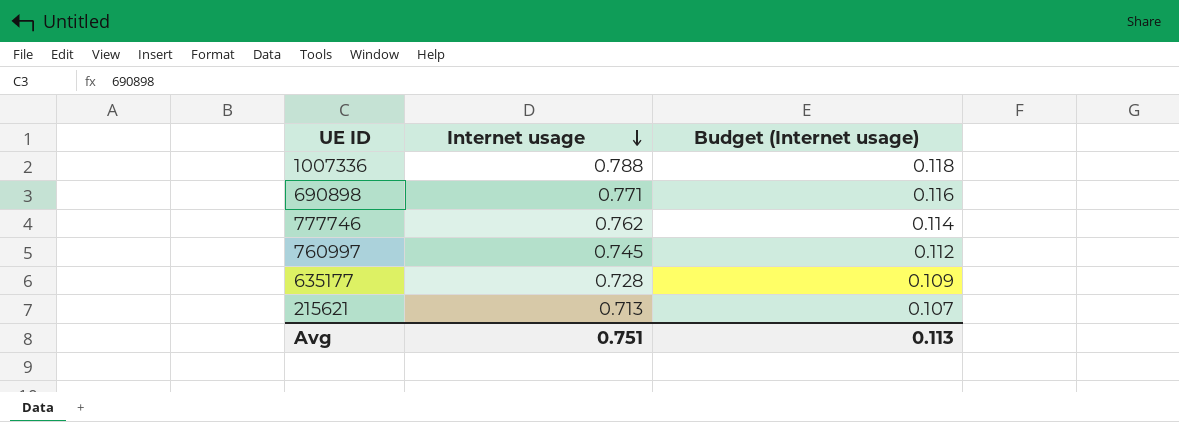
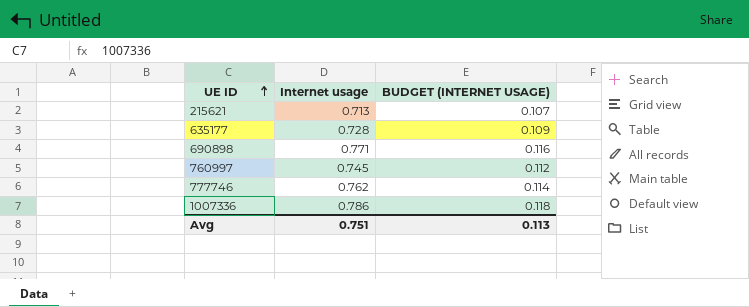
row order: Internet usage descending -> UE ID ascending
column name: Budget (Internet usage) -> BUDGET (INTERNET USAGE)
1007336 | Internet usage: 0.788 -> 0.786

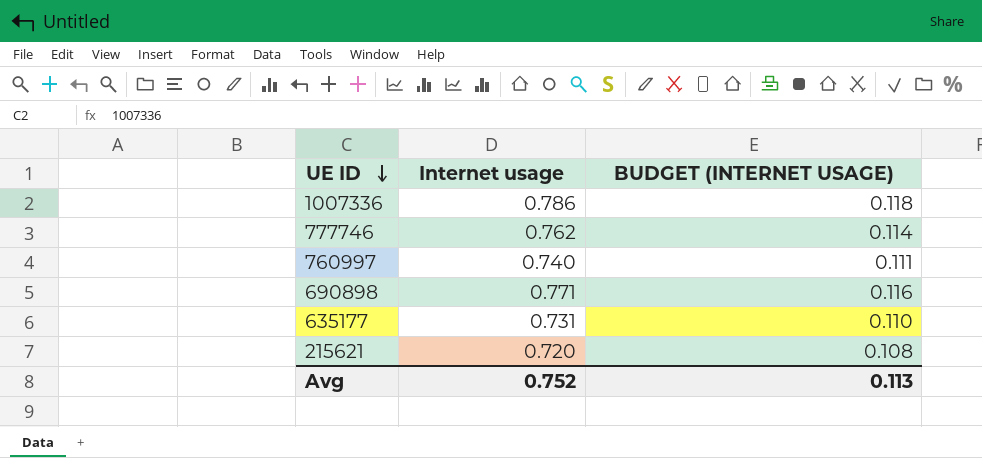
row order: UE ID ascending -> UE ID descending
760997 | Internet usage: 0.745 -> 0.740
760997 | BUDGET (INTERNET USAGE): 0.112 -> 0.111
635177 | Internet usage: 0.728 -> 0.731
635177 | BUDGET (INTERNET USAGE): 0.109 -> 0.110
215621 | Internet usage: 0.713 -> 0.720
215621 | BUDGET (INTERNET USAGE): 0.107 -> 0.108
Avg | Internet usage: 0.751 -> 0.752

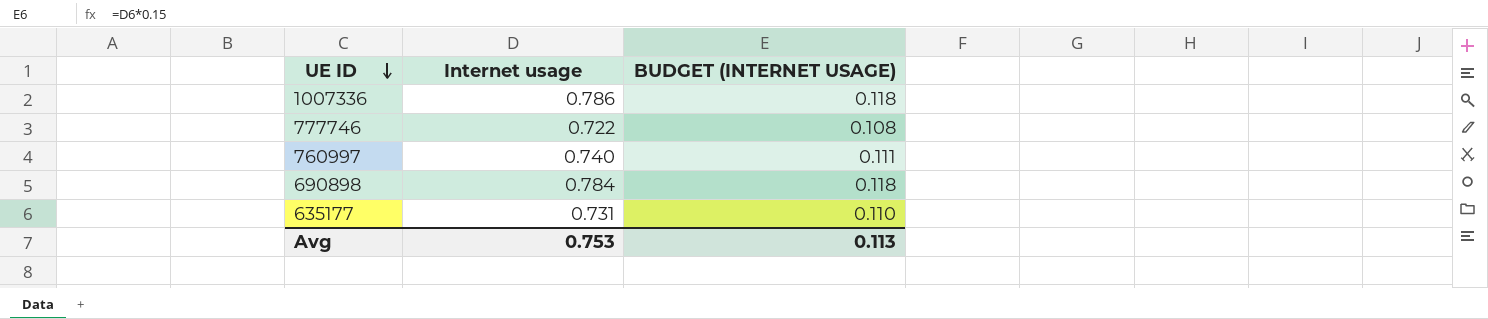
row 215621: 0.720 | 0.108 -> none
777746 | Internet usage: 0.762 -> 0.722
777746 | BUDGET (INTERNET USAGE): 0.114 -> 0.108
690898 | Internet usage: 0.771 -> 0.784
690898 | BUDGET (INTERNET USAGE): 0.116 -> 0.118
Avg | Internet usage: 0.752 -> 0.753

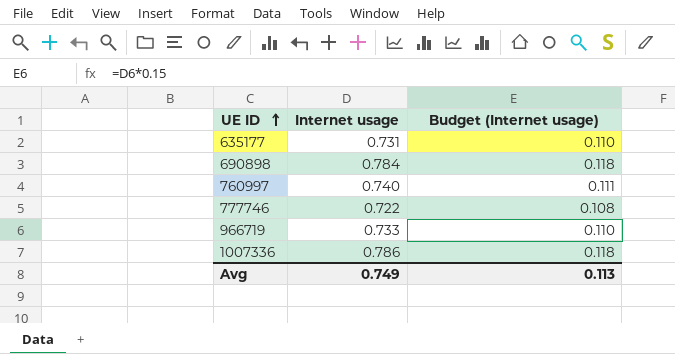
row order: UE ID descending -> UE ID ascending
column name: BUDGET (INTERNET USAGE) -> Budget (Internet usage)
row 966719: none -> 0.733 | 0.110
Avg | Internet usage: 0.753 -> 0.749

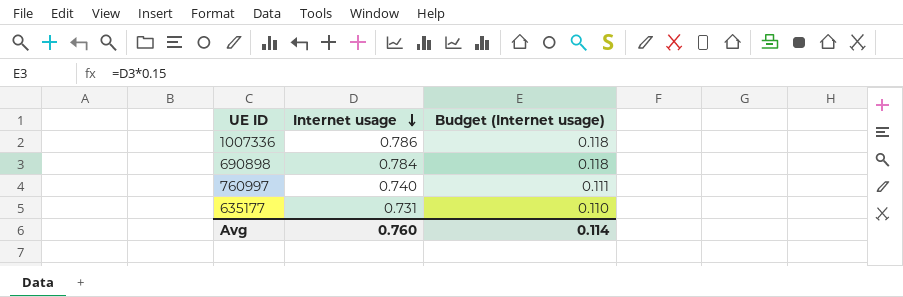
row order: UE ID ascending -> Internet usage descending
row 777746: 0.722 | 0.108 -> none
row 966719: 0.733 | 0.110 -> none
Avg | Internet usage: 0.749 -> 0.760
Avg | Budget (Internet usage): 0.113 -> 0.114

